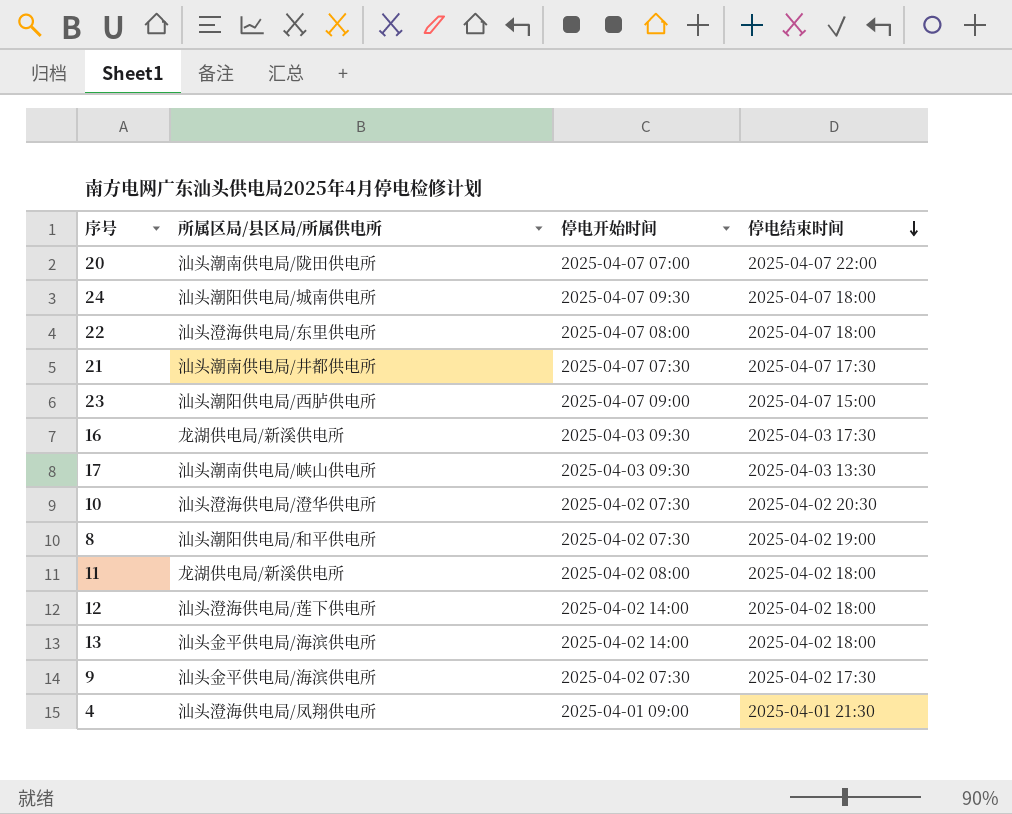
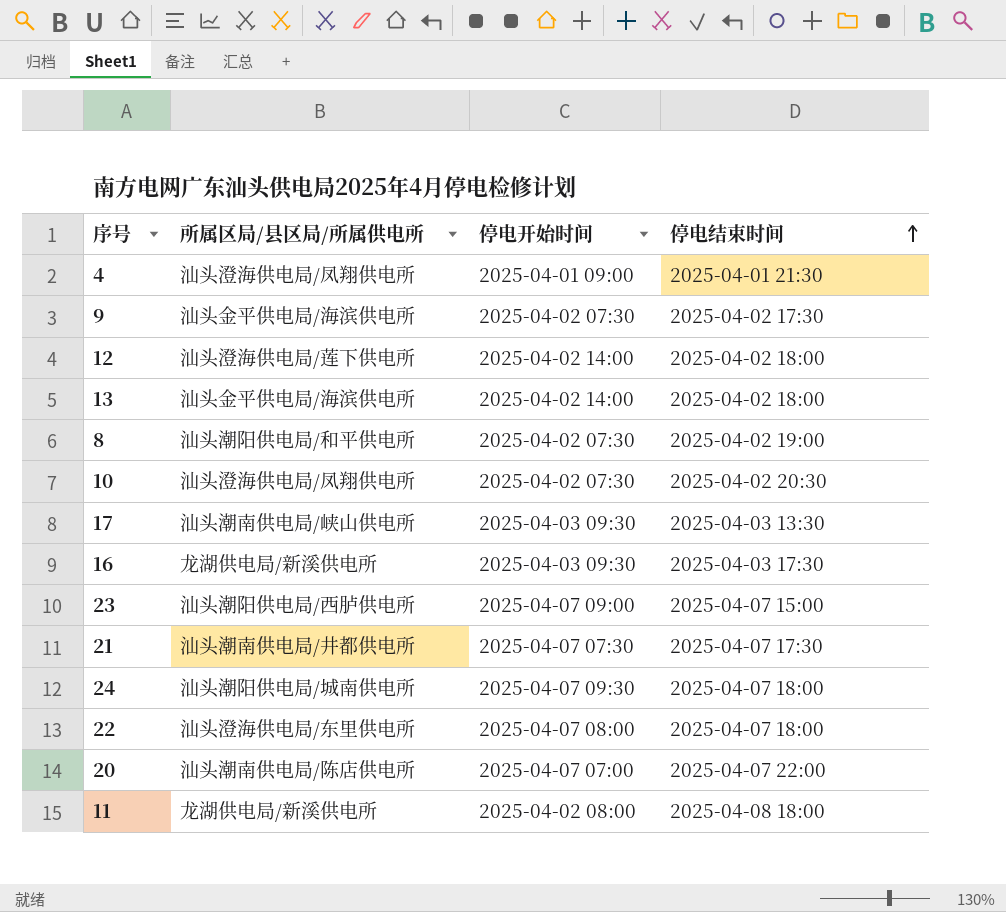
row order: 停电结束时间 descending -> 停电结束时间 ascending
10 | 所属区局/县区局/所属供电所: 汕头澄海供电局/澄华供电所 -> 汕头澄海供电局/凤翔供电所
20 | 所属区局/县区局/所属供电所: 汕头潮南供电局/陇田供电所 -> 汕头潮南供电局/陈店供电所
11 | 停电结束时间: 2025-04-02 18:00 -> 2025-04-08 18:00

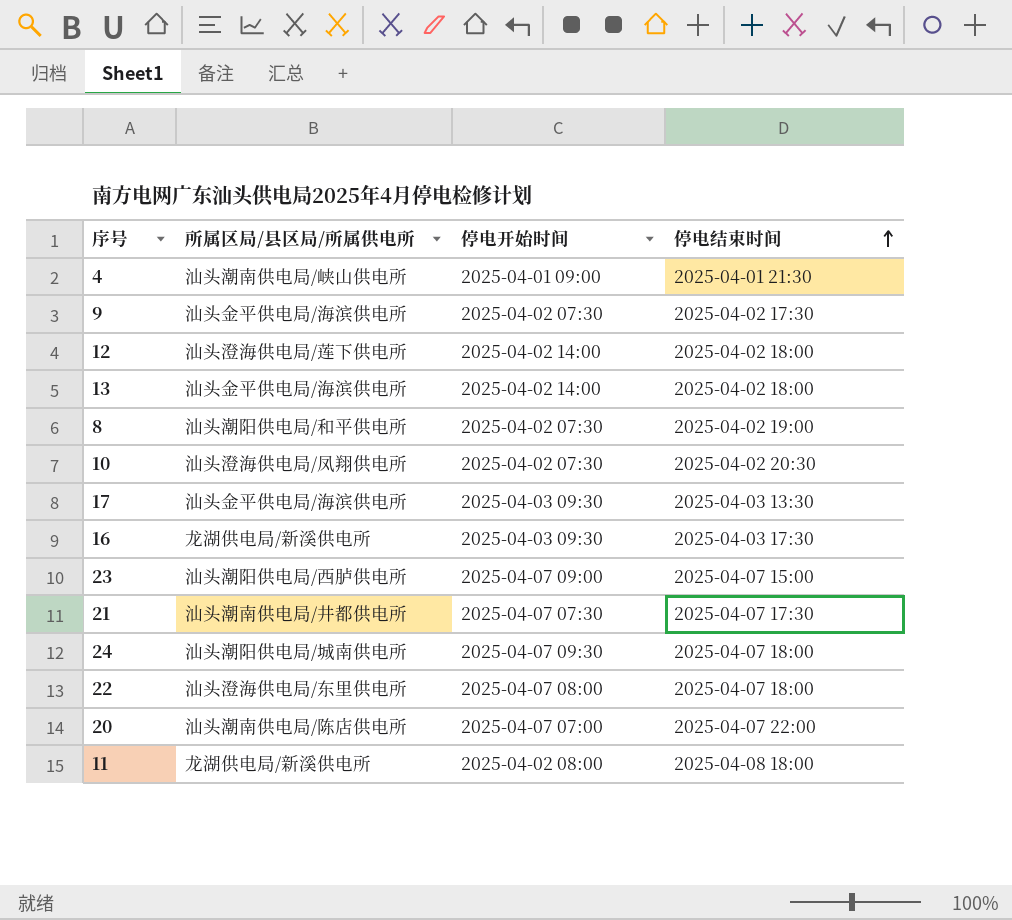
4 | 所属区局/县区局/所属供电所: 汕头澄海供电局/凤翔供电所 -> 汕头潮南供电局/峡山供电所
17 | 所属区局/县区局/所属供电所: 汕头潮南供电局/峡山供电所 -> 汕头金平供电局/海滨供电所

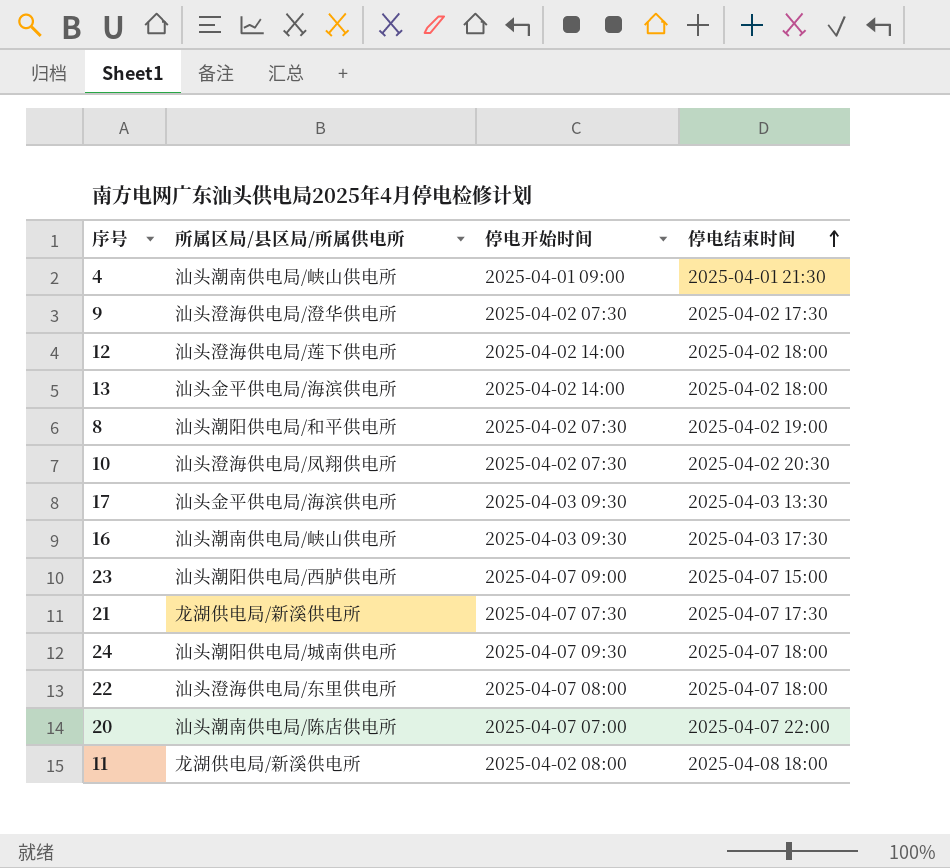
9 | 所属区局/县区局/所属供电所: 汕头金平供电局/海滨供电所 -> 汕头澄海供电局/澄华供电所
16 | 所属区局/县区局/所属供电所: 龙湖供电局/新溪供电所 -> 汕头潮南供电局/峡山供电所
21 | 所属区局/县区局/所属供电所: 汕头潮南供电局/井都供电所 -> 龙湖供电局/新溪供电所

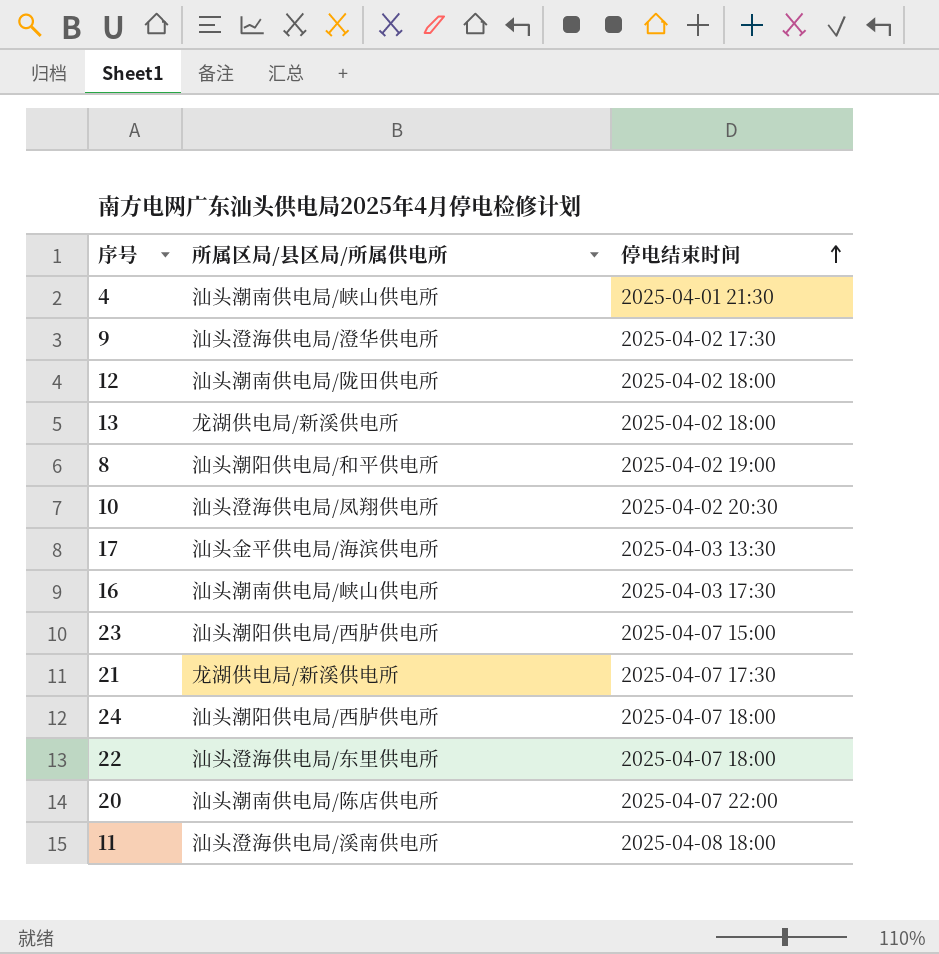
column 停电开始时间 | position: 3 -> none
12 | 所属区局/县区局/所属供电所: 汕头澄海供电局/莲下供电所 -> 汕头潮南供电局/陇田供电所
13 | 所属区局/县区局/所属供电所: 汕头金平供电局/海滨供电所 -> 龙湖供电局/新溪供电所
24 | 所属区局/县区局/所属供电所: 汕头潮阳供电局/城南供电所 -> 汕头潮阳供电局/西胪供电所
11 | 所属区局/县区局/所属供电所: 龙湖供电局/新溪供电所 -> 汕头澄海供电局/溪南供电所

